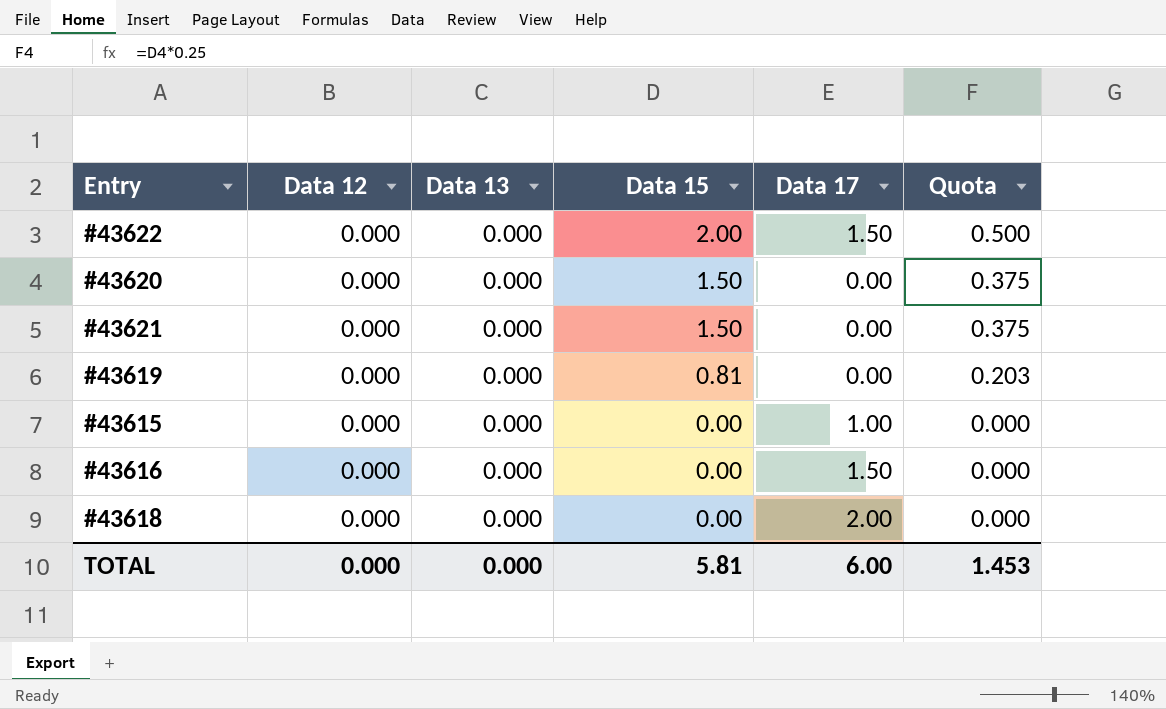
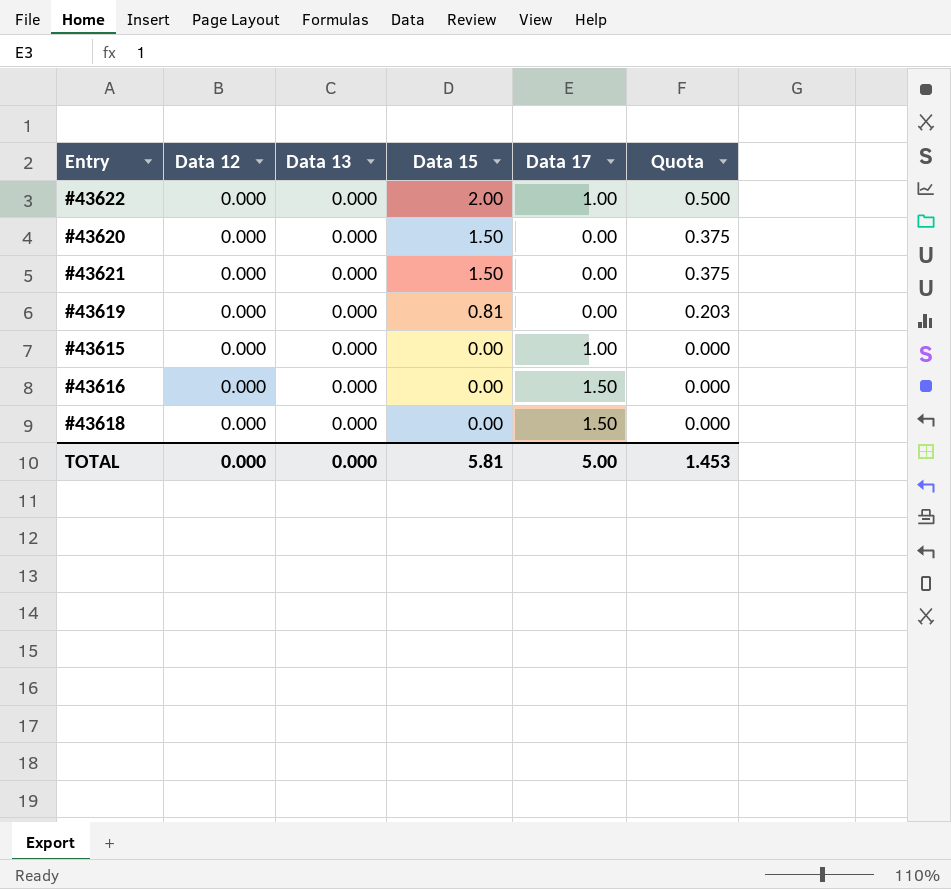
#43622 | Data 17: 1.50 -> 1.00
#43618 | Data 17: 2.00 -> 1.50
TOTAL | Data 17: 6.00 -> 5.00

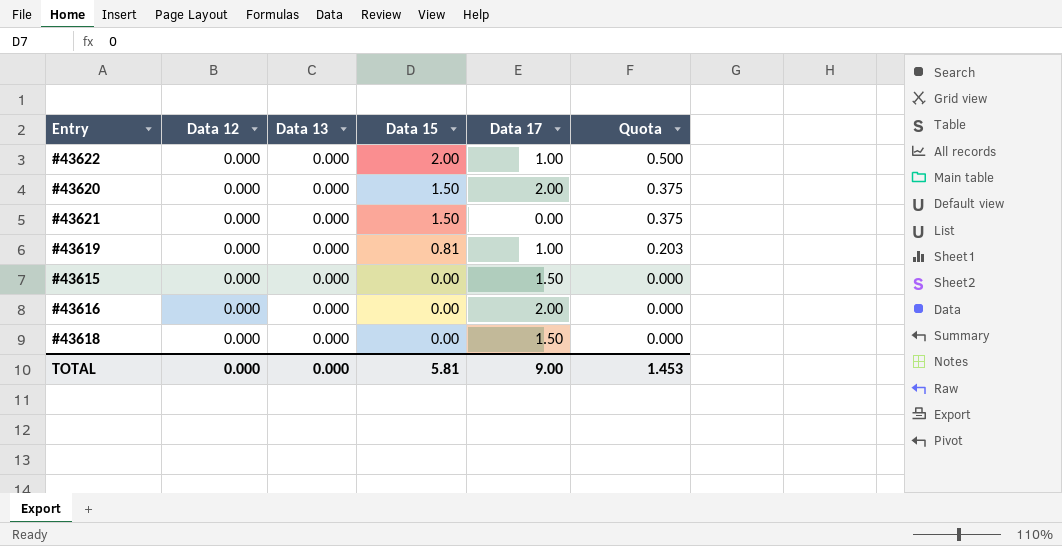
#43620 | Data 17: 0.00 -> 2.00
#43619 | Data 17: 0.00 -> 1.00
#43615 | Data 17: 1.00 -> 1.50
#43616 | Data 17: 1.50 -> 2.00
TOTAL | Data 17: 5.00 -> 9.00

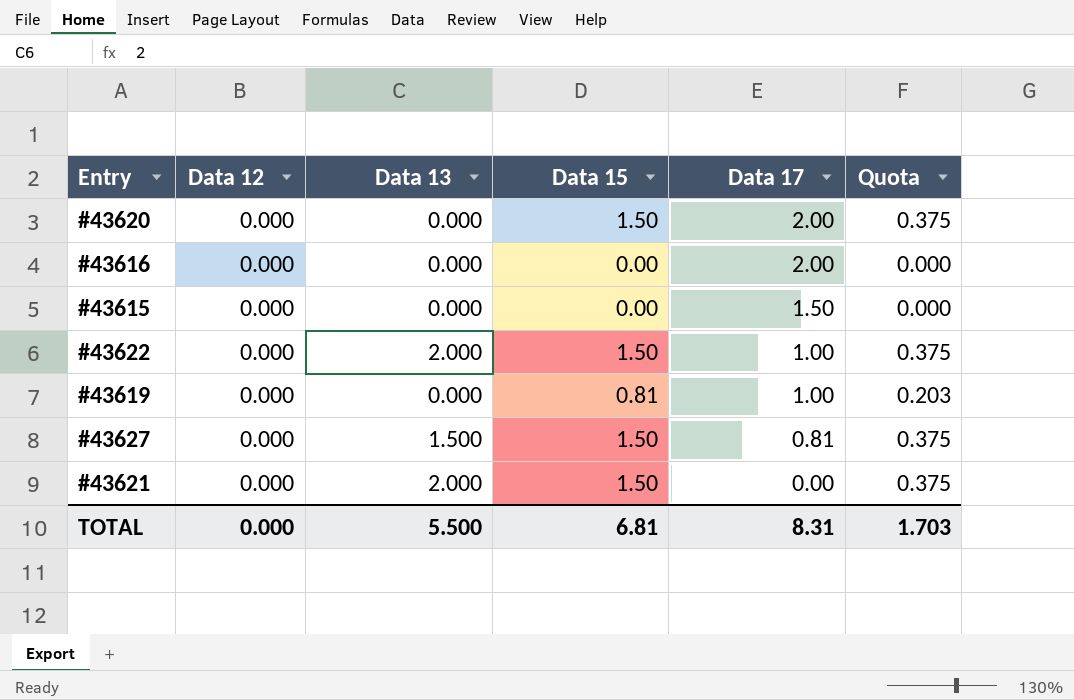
row order: Data 15 descending -> Data 17 descending
row #43618: 0.000 | 0.000 | 0.00 | 1.50 | 0.000 -> none
#43622 | Data 13: 0.000 -> 2.000
#43622 | Data 15: 2.00 -> 1.50
#43622 | Quota: 0.500 -> 0.375
row #43627: none -> 0.000 | 1.500 | 1.50 | 0.81 | 0.375
#43621 | Data 13: 0.000 -> 2.000
TOTAL | Data 13: 0.000 -> 5.500
TOTAL | Data 15: 5.81 -> 6.81
TOTAL | Data 17: 9.00 -> 8.31
TOTAL | Quota: 1.453 -> 1.703

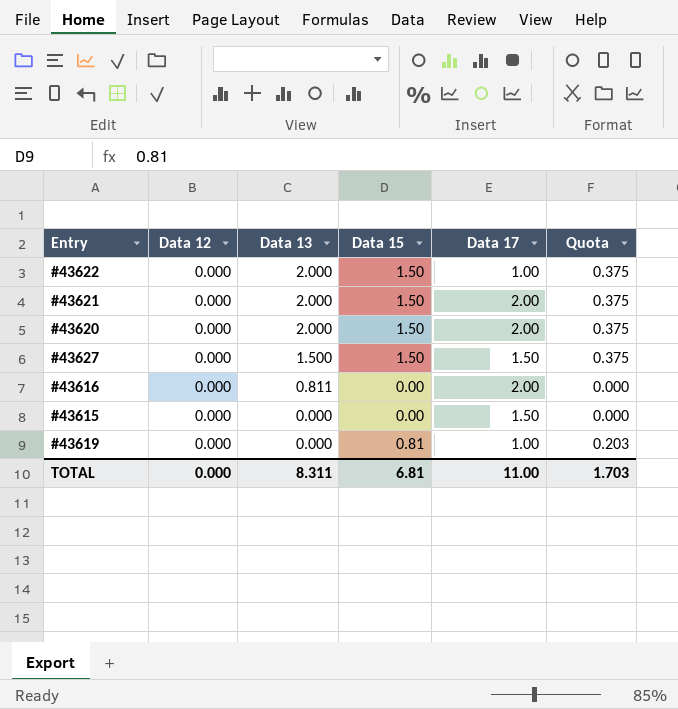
row order: Data 17 descending -> Data 13 descending
#43621 | Data 17: 0.00 -> 2.00
#43620 | Data 13: 0.000 -> 2.000
#43627 | Data 17: 0.81 -> 1.50
#43616 | Data 13: 0.000 -> 0.811
TOTAL | Data 13: 5.500 -> 8.311
TOTAL | Data 17: 8.31 -> 11.00

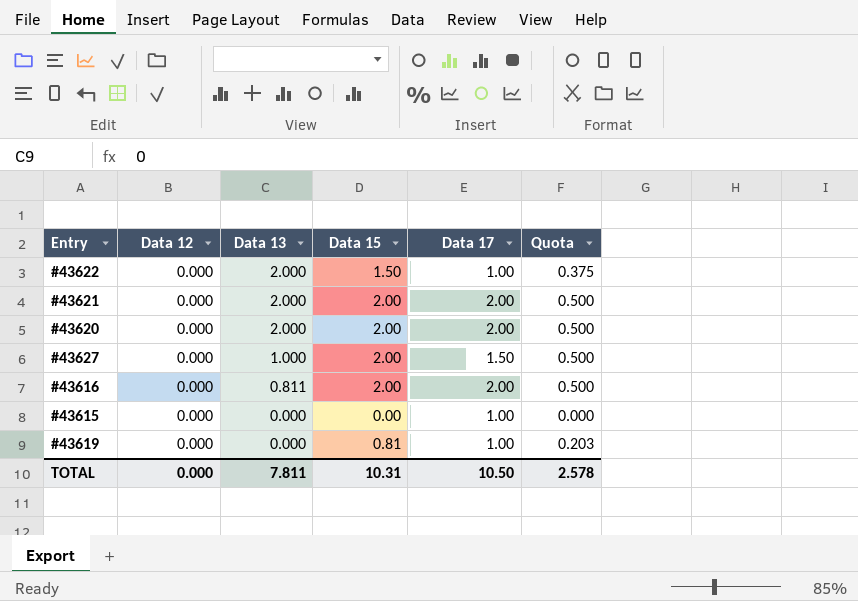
#43621 | Data 15: 1.50 -> 2.00
#43621 | Quota: 0.375 -> 0.500
#43620 | Data 15: 1.50 -> 2.00
#43620 | Quota: 0.375 -> 0.500
#43627 | Data 13: 1.500 -> 1.000
#43627 | Data 15: 1.50 -> 2.00
#43627 | Quota: 0.375 -> 0.500
#43616 | Data 15: 0.00 -> 2.00
#43616 | Quota: 0.000 -> 0.500
#43615 | Data 17: 1.50 -> 1.00
TOTAL | Data 13: 8.311 -> 7.811
TOTAL | Data 15: 6.81 -> 10.31
TOTAL | Data 17: 11.00 -> 10.50
TOTAL | Quota: 1.703 -> 2.578

